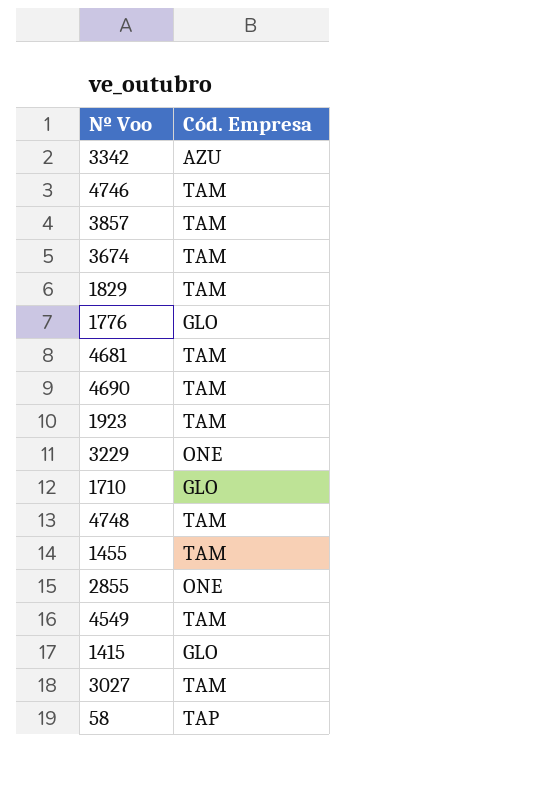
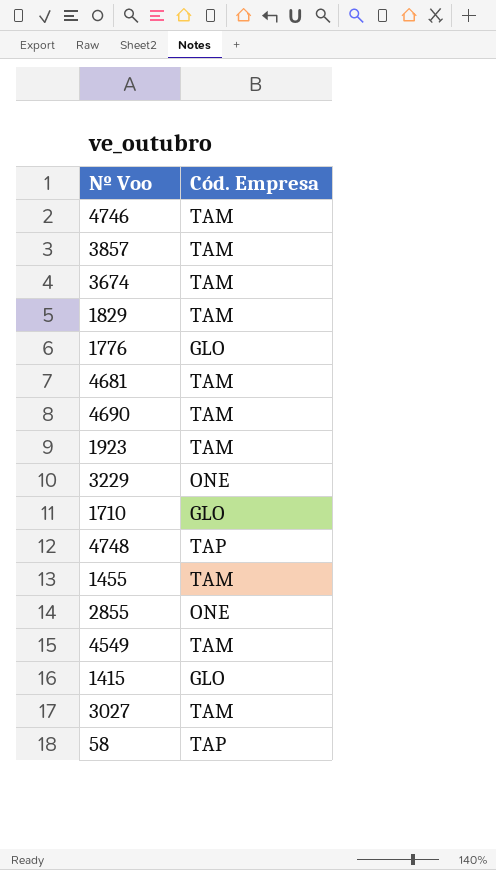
row 3342: AZU -> none
4748 | Cód. Empresa: TAM -> TAP

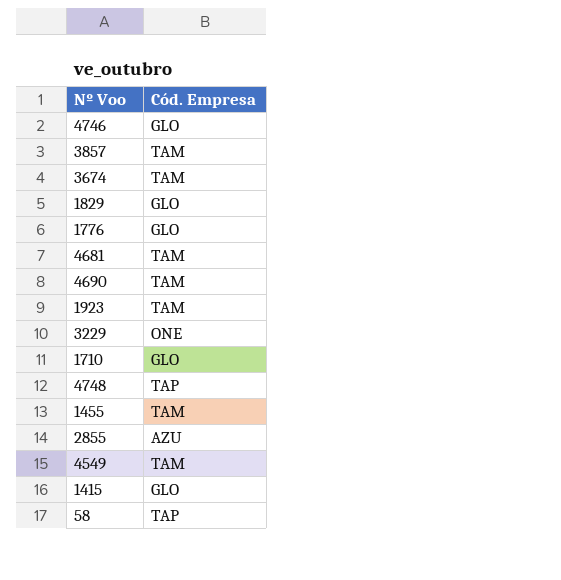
row 3027: TAM -> none
4746 | Cód. Empresa: TAM -> GLO
1829 | Cód. Empresa: TAM -> GLO
2855 | Cód. Empresa: ONE -> AZU

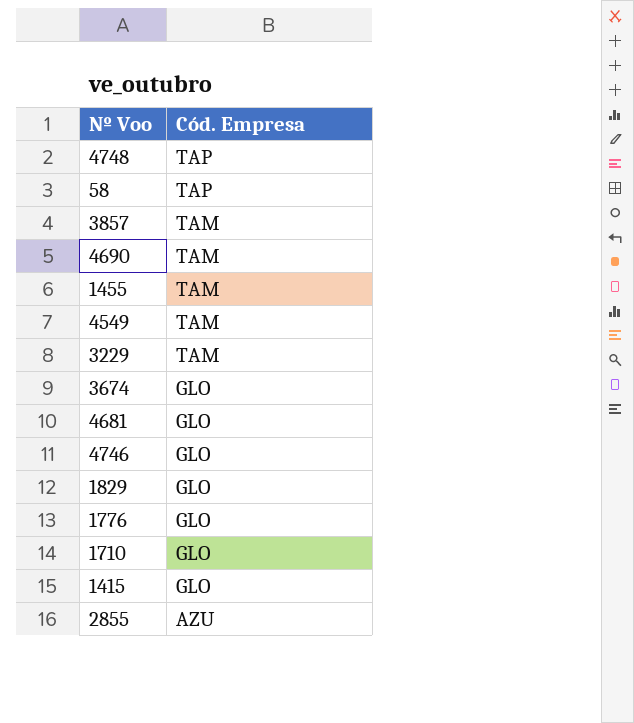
row order: none -> Cód. Empresa descending
row 1923: TAM -> none
3229 | Cód. Empresa: ONE -> TAM
3674 | Cód. Empresa: TAM -> GLO
4681 | Cód. Empresa: TAM -> GLO

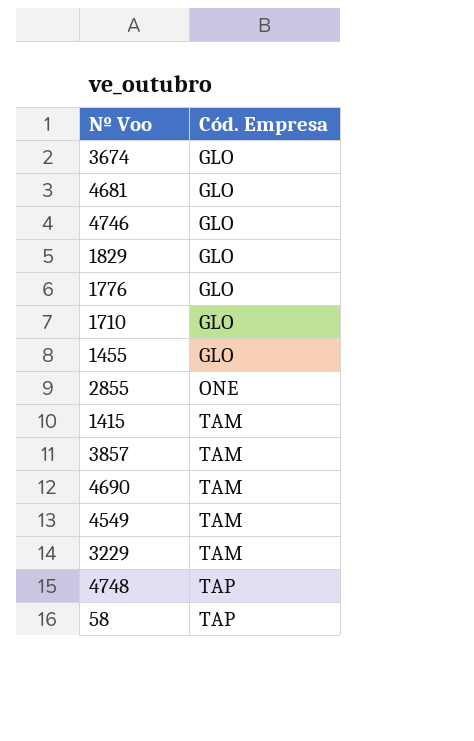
row order: Cód. Empresa descending -> Cód. Empresa ascending
1455 | Cód. Empresa: TAM -> GLO
2855 | Cód. Empresa: AZU -> ONE
1415 | Cód. Empresa: GLO -> TAM

